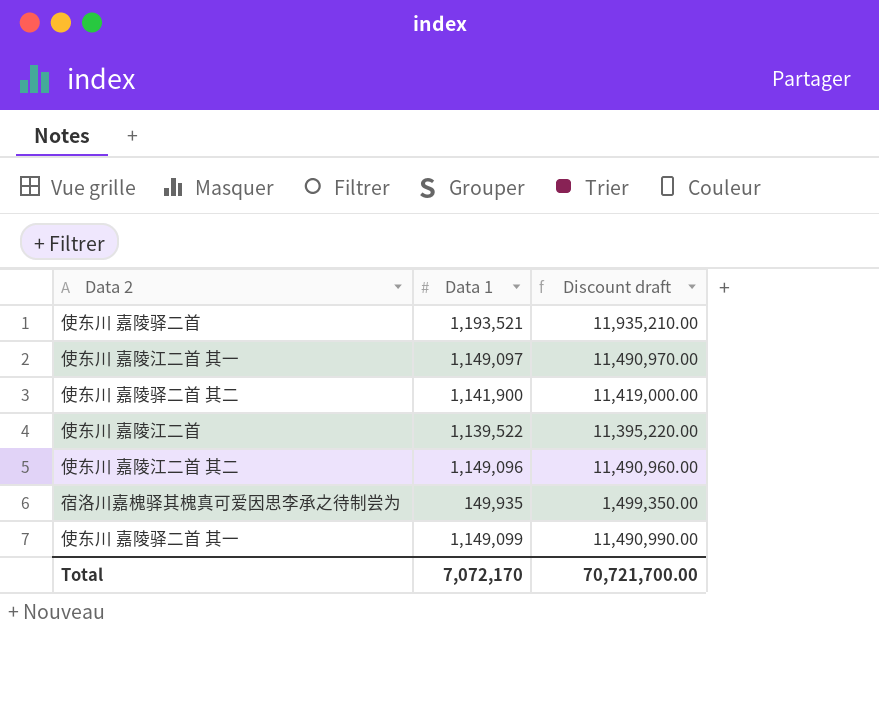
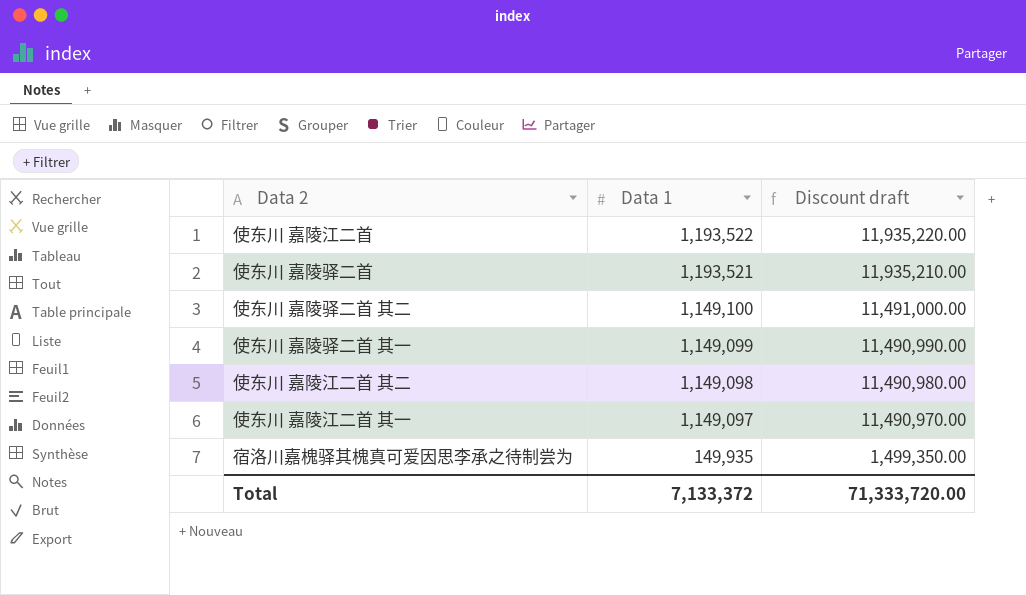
row order: none -> Data 1 descending
使东川 嘉陵江二首 | Data 1: 1,139,522 -> 1,193,522
使东川 嘉陵江二首 | Discount draft: 11,395,220.00 -> 11,935,220.00
使东川 嘉陵驿二首 其二 | Data 1: 1,141,900 -> 1,149,100
使东川 嘉陵驿二首 其二 | Discount draft: 11,419,000.00 -> 11,491,000.00
使东川 嘉陵江二首 其二 | Data 1: 1,149,096 -> 1,149,098
使东川 嘉陵江二首 其二 | Discount draft: 11,490,960.00 -> 11,490,980.00
Total | Data 1: 7,072,170 -> 7,133,372
Total | Discount draft: 70,721,700.00 -> 71,333,720.00

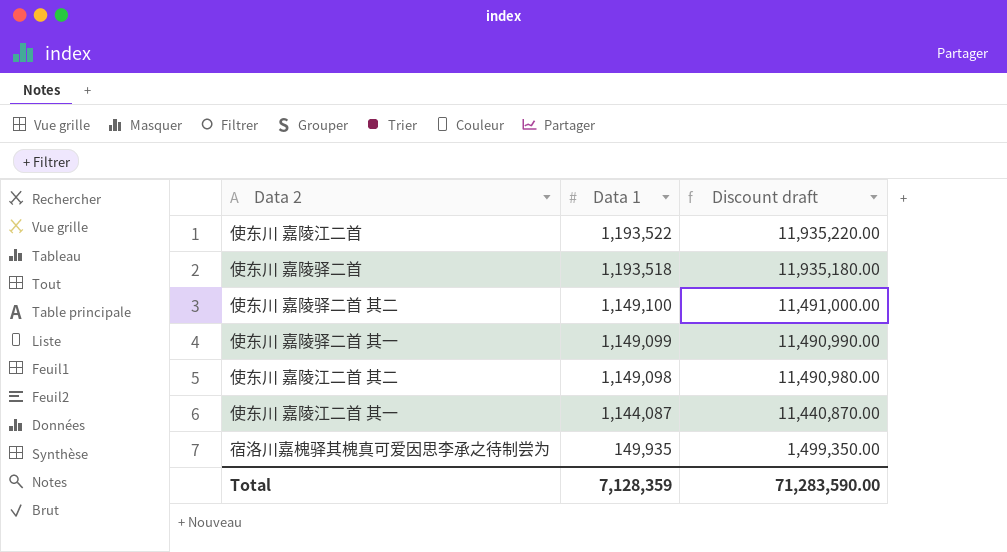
使东川 嘉陵驿二首 | Data 1: 1,193,521 -> 1,193,518
使东川 嘉陵驿二首 | Discount draft: 11,935,210.00 -> 11,935,180.00
使东川 嘉陵江二首 其一 | Data 1: 1,149,097 -> 1,144,087
使东川 嘉陵江二首 其一 | Discount draft: 11,490,970.00 -> 11,440,870.00
Total | Data 1: 7,133,372 -> 7,128,359
Total | Discount draft: 71,333,720.00 -> 71,283,590.00

